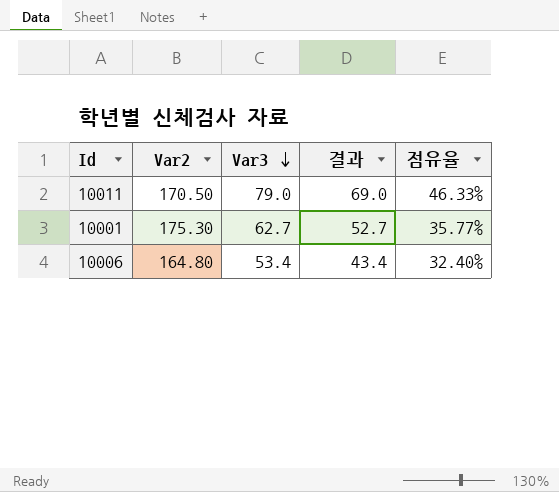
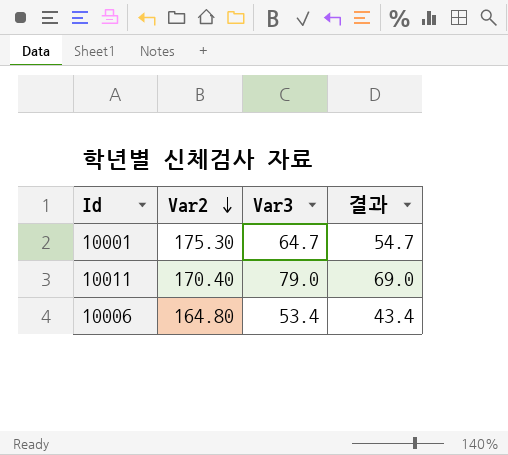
row order: Var3 descending -> Var2 descending
column 점유율 | formula: [Var3] / [Var2] -> none
10001 | Var3: 62.7 -> 64.7
10001 | 결과: 52.7 -> 54.7
10011 | Var2: 170.50 -> 170.40

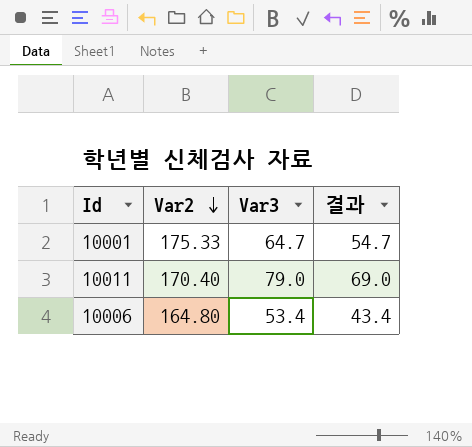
10001 | Var2: 175.30 -> 175.33

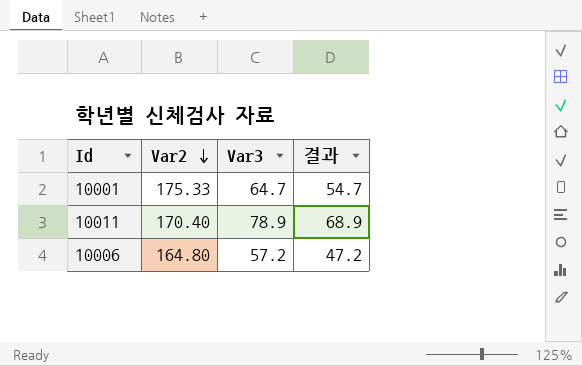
10011 | Var3: 79.0 -> 78.9
10011 | 결과: 69.0 -> 68.9
10006 | Var3: 53.4 -> 57.2
10006 | 결과: 43.4 -> 47.2

